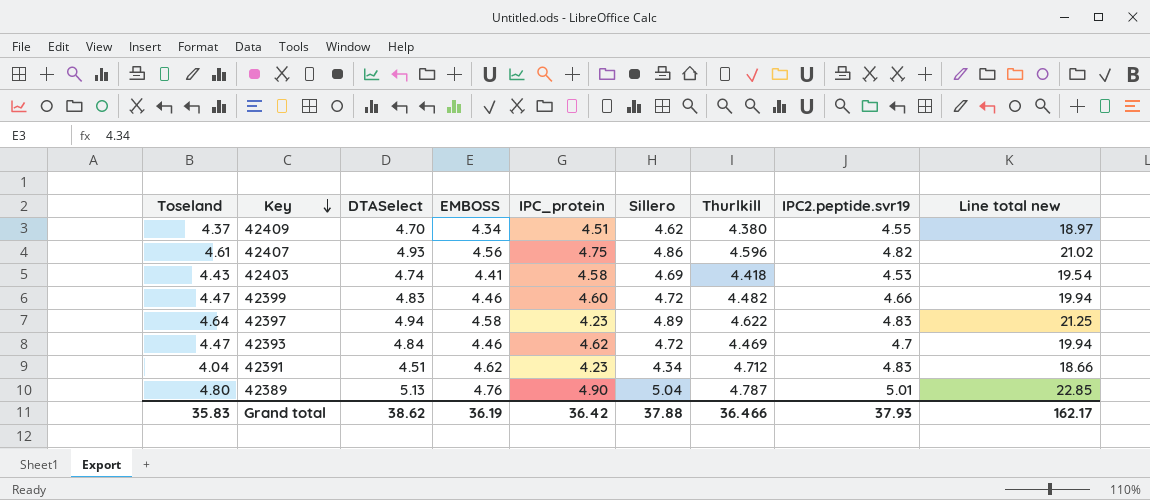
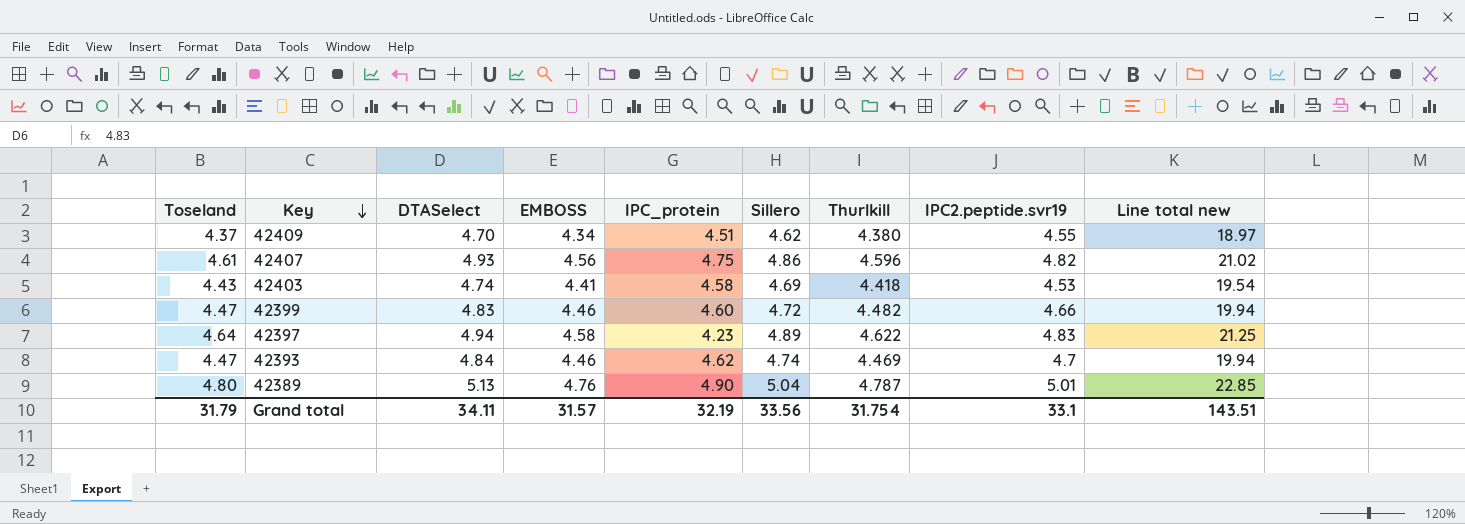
row 42391: 4.04 | 4.51 | 4.62 | 4.23 | 4.34 | 4.712 | 4.83 | 18.66 -> none
42393 | Sillero: 4.72 -> 4.74
Grand total | Toseland: 35.83 -> 31.79
Grand total | DTASelect: 38.62 -> 34.11
Grand total | EMBOSS: 36.19 -> 31.57
Grand total | IPC_protein: 36.42 -> 32.19
Grand total | Sillero: 37.88 -> 33.56
Grand total | Thurlkill: 36.466 -> 31.754
Grand total | IPC2.peptide.svr19: 37.93 -> 33.1
Grand total | Line total new: 162.17 -> 143.51

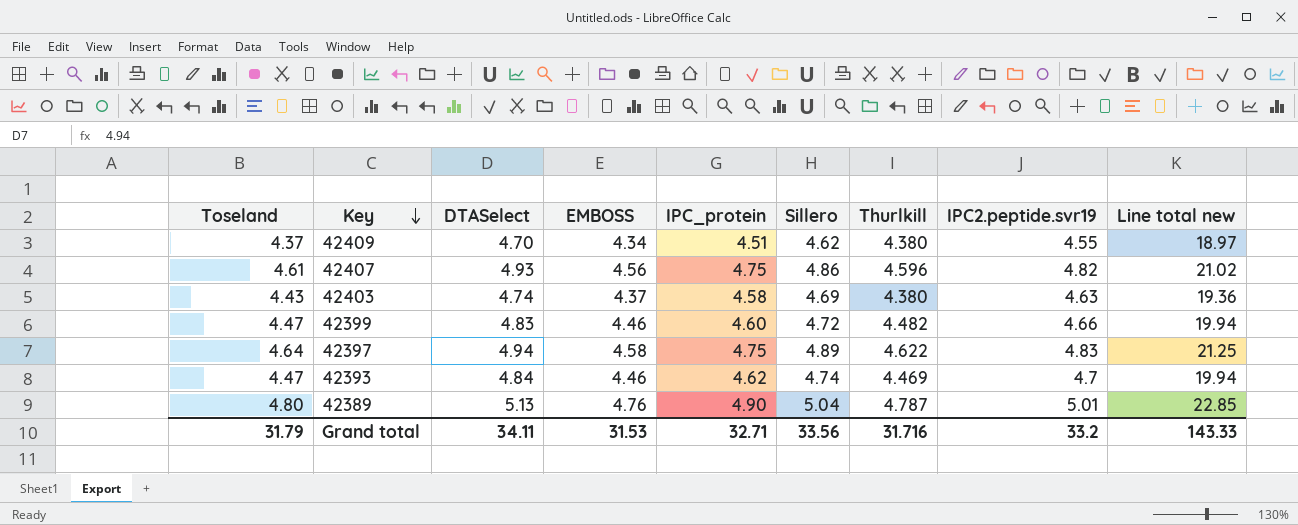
42403 | EMBOSS: 4.41 -> 4.37
42403 | Thurlkill: 4.418 -> 4.380
42403 | IPC2.peptide.svr19: 4.53 -> 4.63
42403 | Line total new: 19.54 -> 19.36
42397 | IPC_protein: 4.23 -> 4.75
Grand total | EMBOSS: 31.57 -> 31.53
Grand total | IPC_protein: 32.19 -> 32.71
Grand total | Thurlkill: 31.754 -> 31.716
Grand total | IPC2.peptide.svr19: 33.1 -> 33.2
Grand total | Line total new: 143.51 -> 143.33

